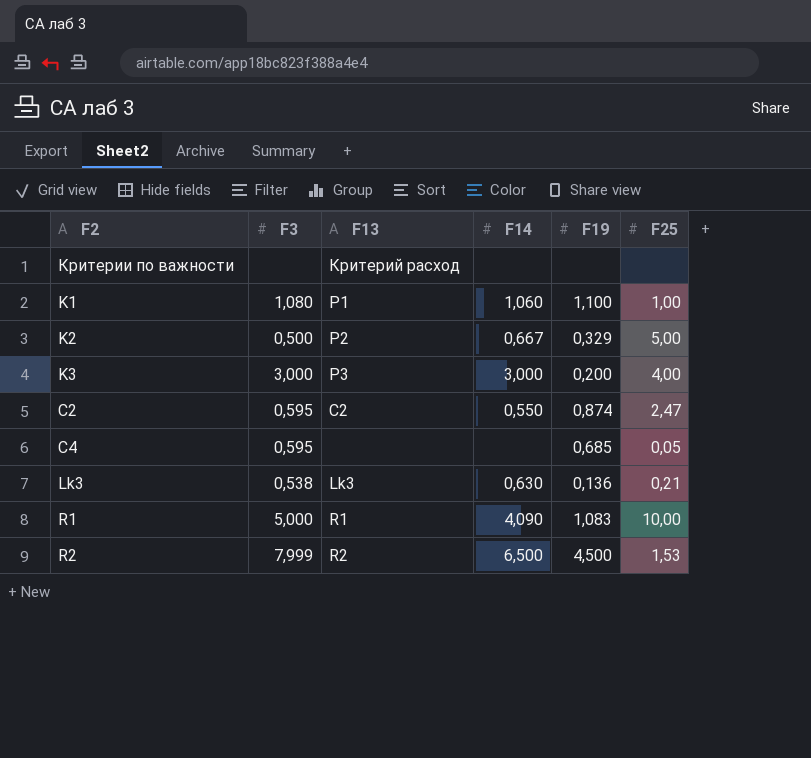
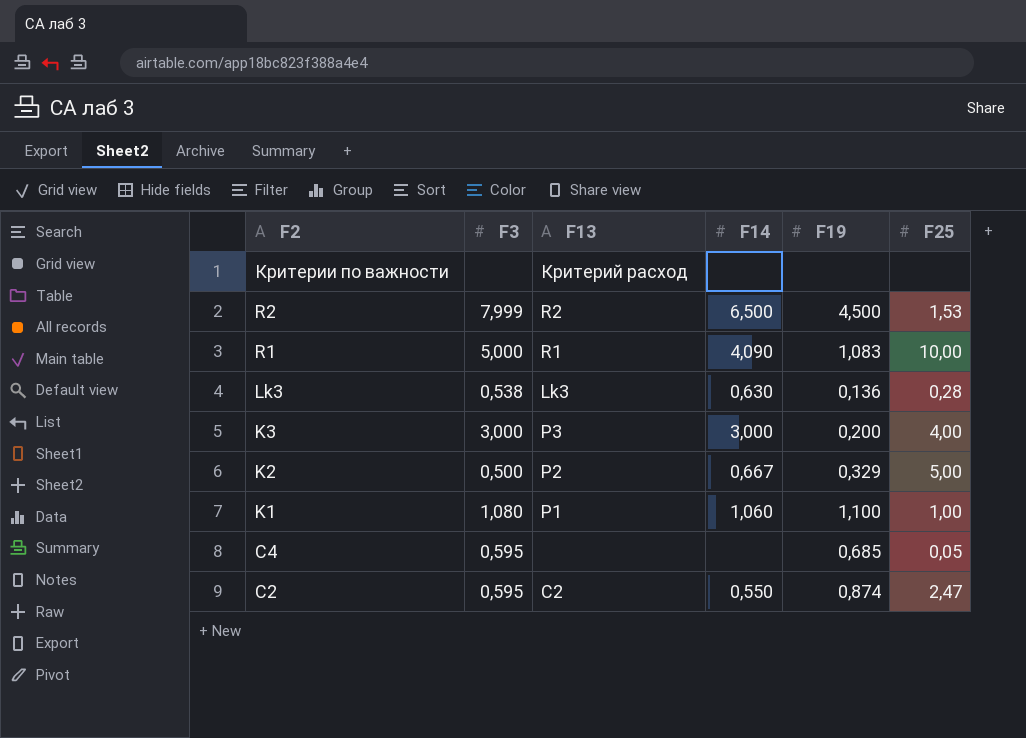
row order: none -> F2 descending
Lk3 | F25: 0,21 -> 0,28

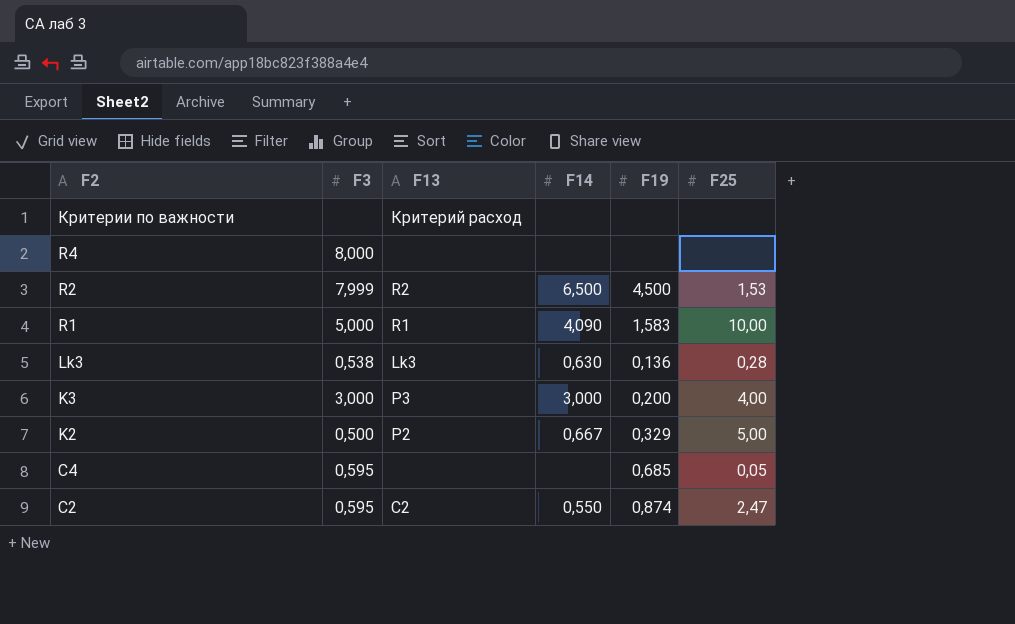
row K1: 1,080 | P1 | 1,060 | 1,100 | 1,00 -> none
row R4: none -> 8,000 | none | none | none | none
R1 | F19: 1,083 -> 1,583

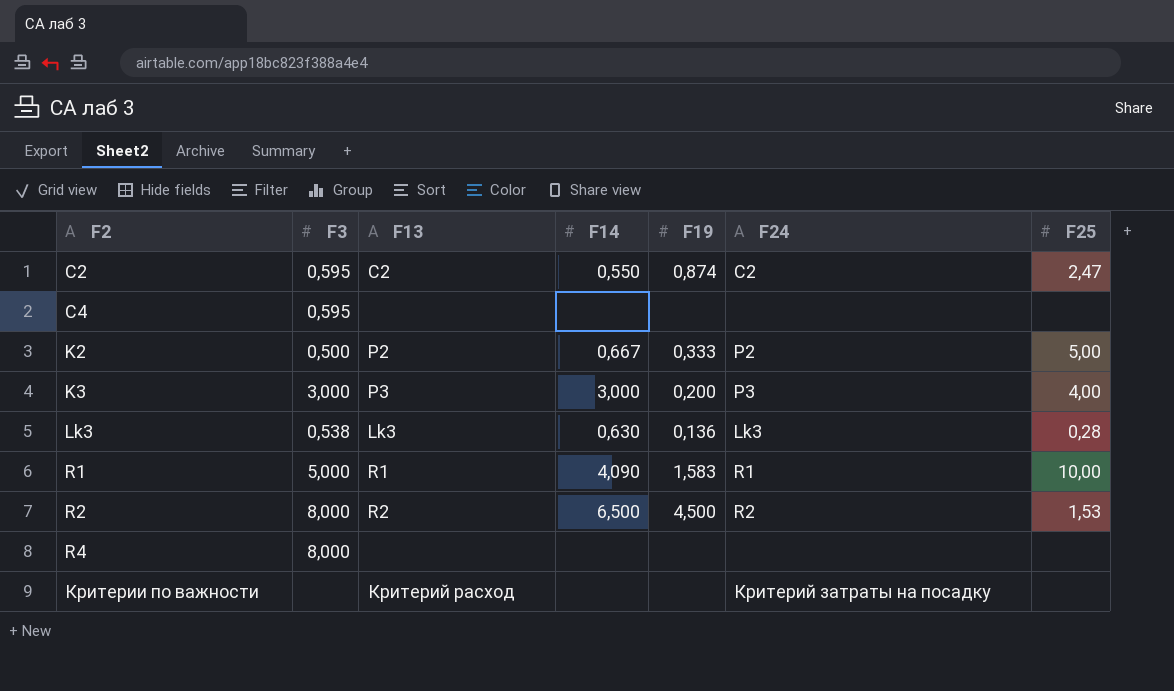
row order: F2 descending -> F2 ascending
column F24 | position: none -> 6
C4 | F19: 0,685 -> none
C4 | F25: 0,05 -> none
K2 | F19: 0,329 -> 0,333
R2 | F3: 7,999 -> 8,000

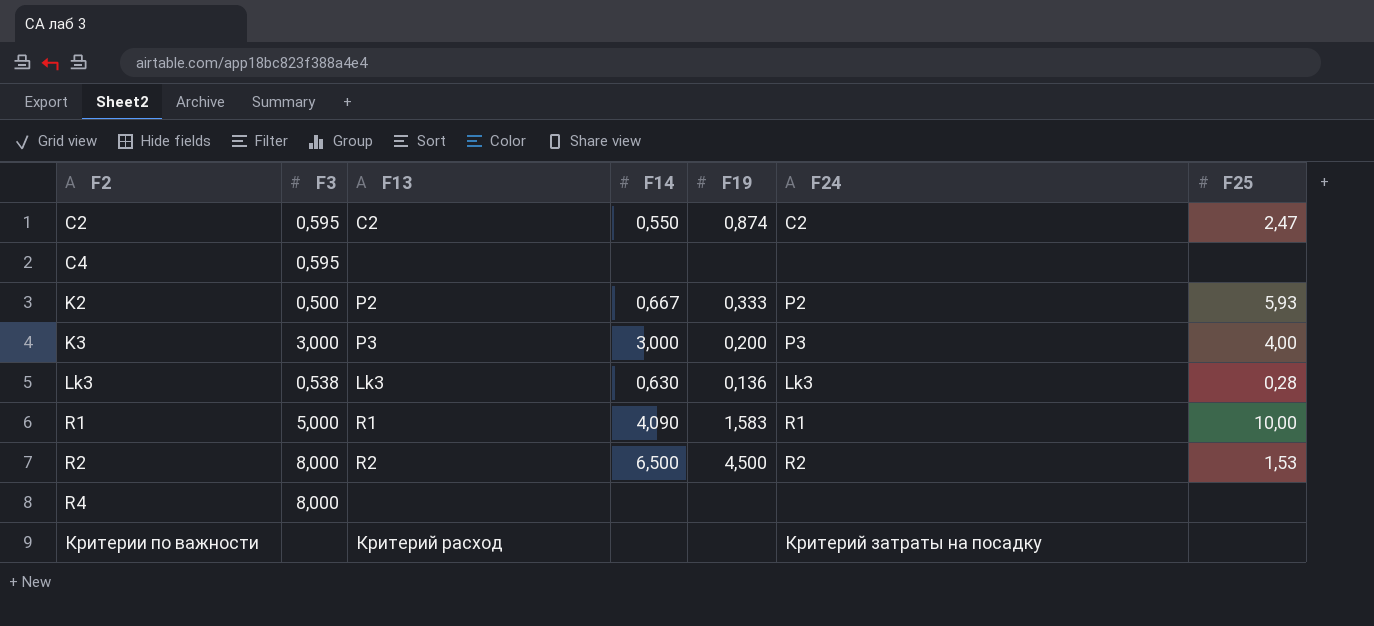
K2 | F25: 5,00 -> 5,93

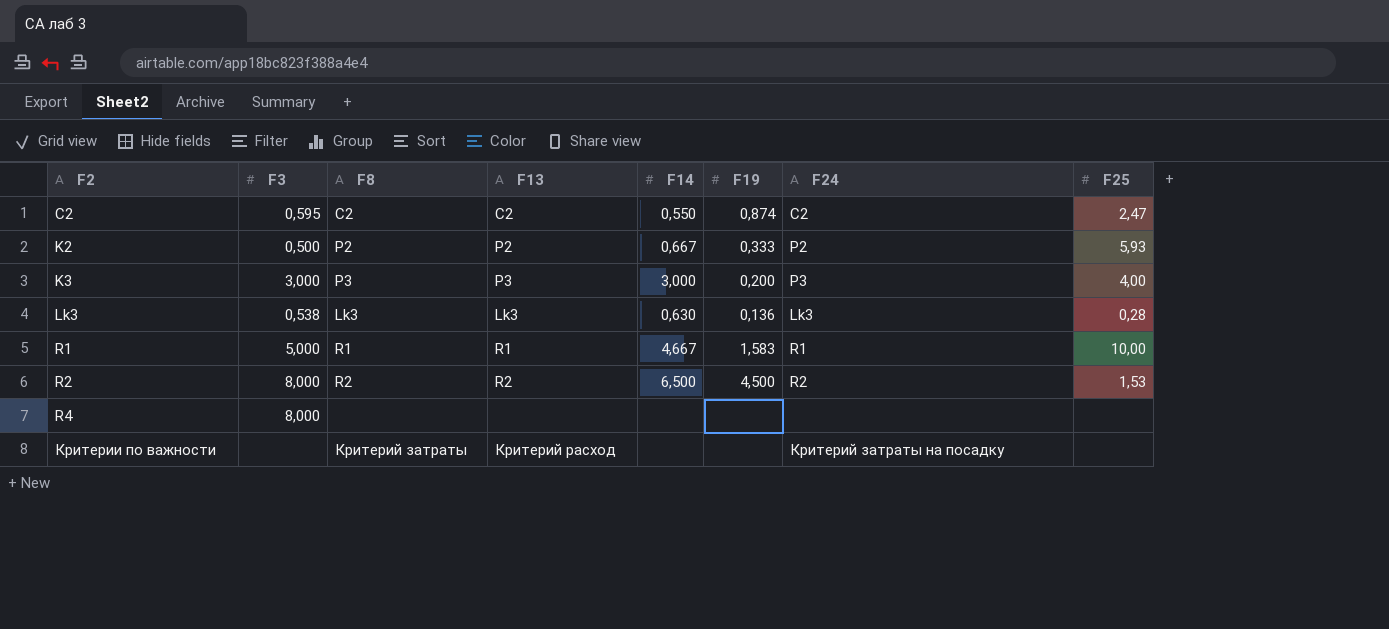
column F8 | position: none -> 3
row C4: 0,595 | none | none | none | none | none -> none
R1 | F14: 4,090 -> 4,667

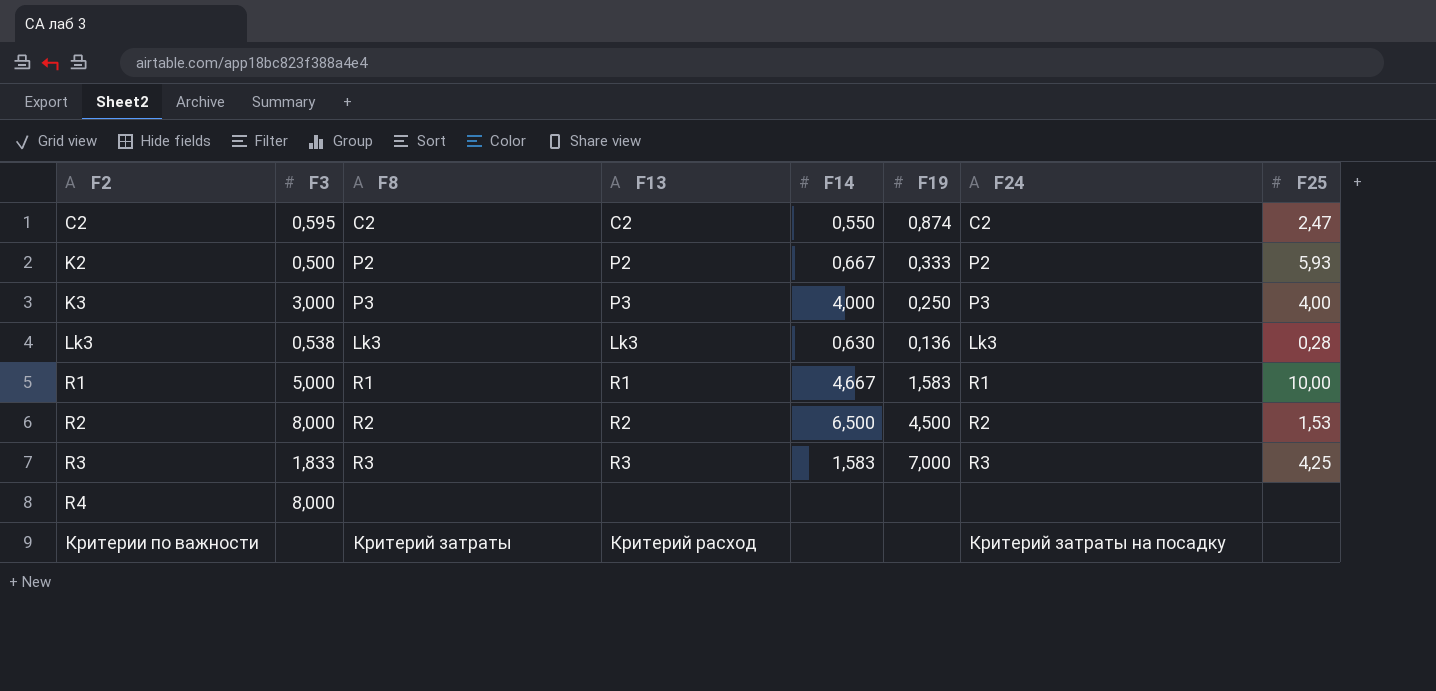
K3 | F14: 3,000 -> 4,000
K3 | F19: 0,200 -> 0,250
row R3: none -> 1,833 | R3 | R3 | 1,583 | 7,000 | R3 | 4,25

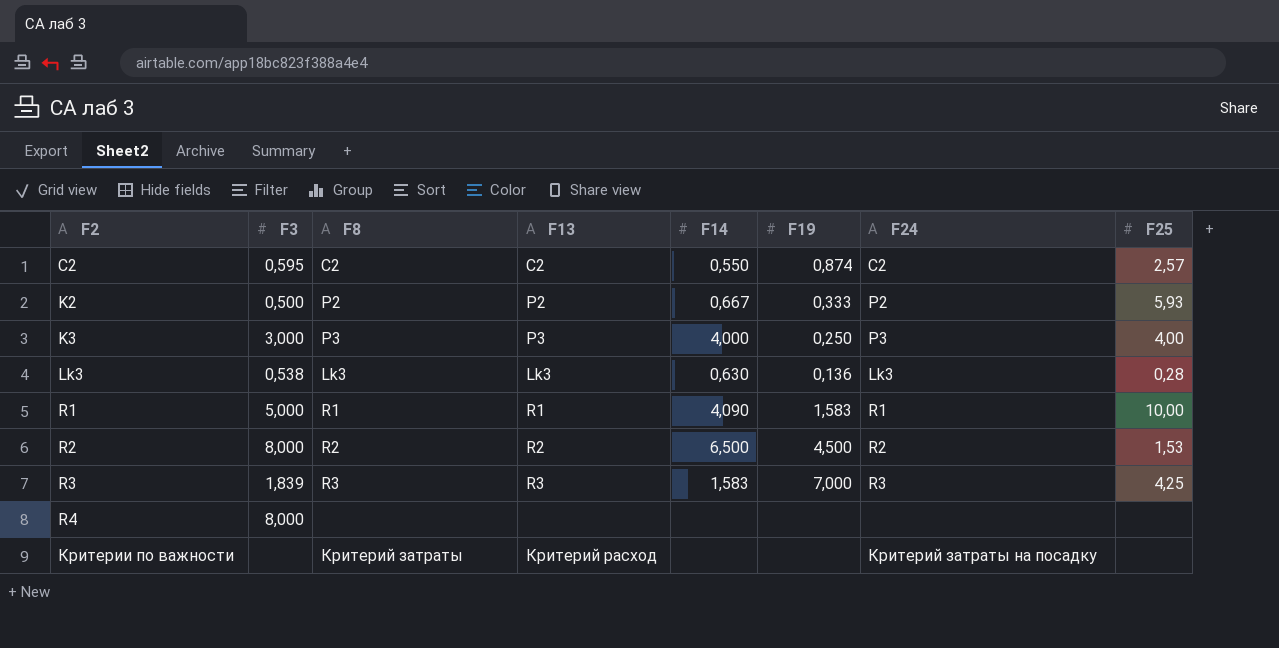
C2 | F25: 2,47 -> 2,57
R1 | F14: 4,667 -> 4,090
R3 | F3: 1,833 -> 1,839

